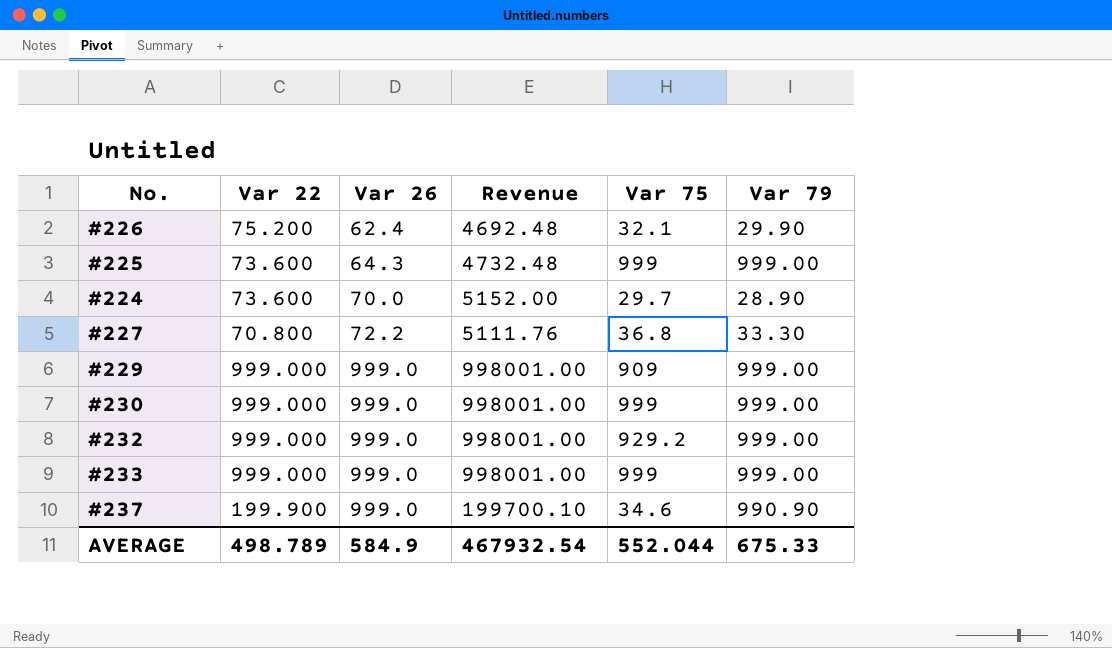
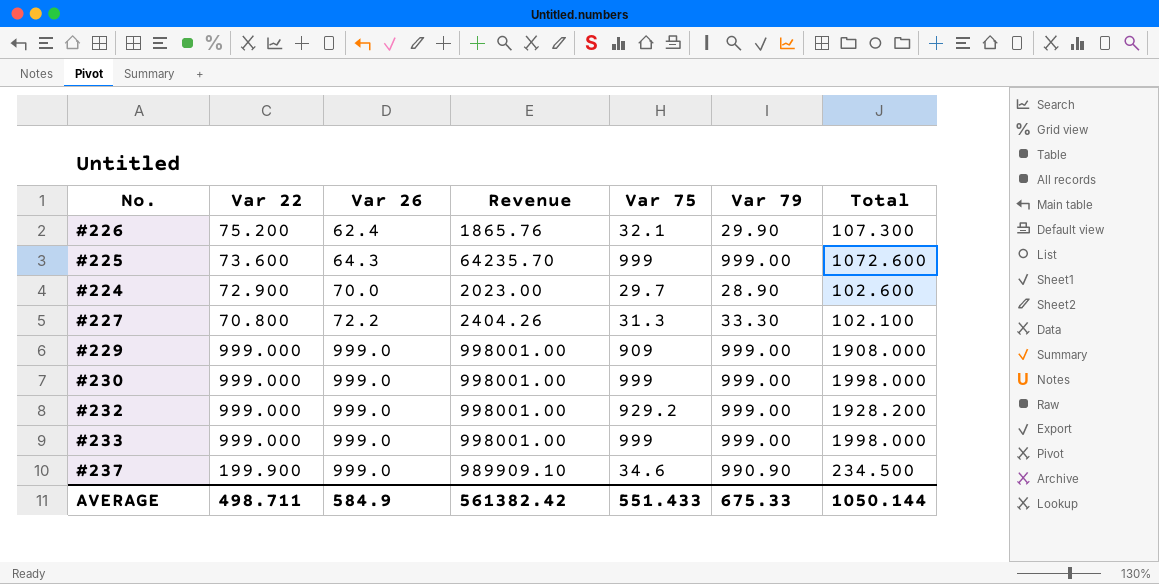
column Revenue | formula: [Var 22] * [Var 26] -> [Var 26] * [Var 79]
column Total | formula: none -> [Var 22] + [Var 75]
#224 | Var 22: 73.600 -> 72.900
#227 | Var 75: 36.8 -> 31.3
AVERAGE | Var 22: 498.789 -> 498.711
AVERAGE | Revenue: 467932.54 -> 561382.42
AVERAGE | Var 75: 552.044 -> 551.433

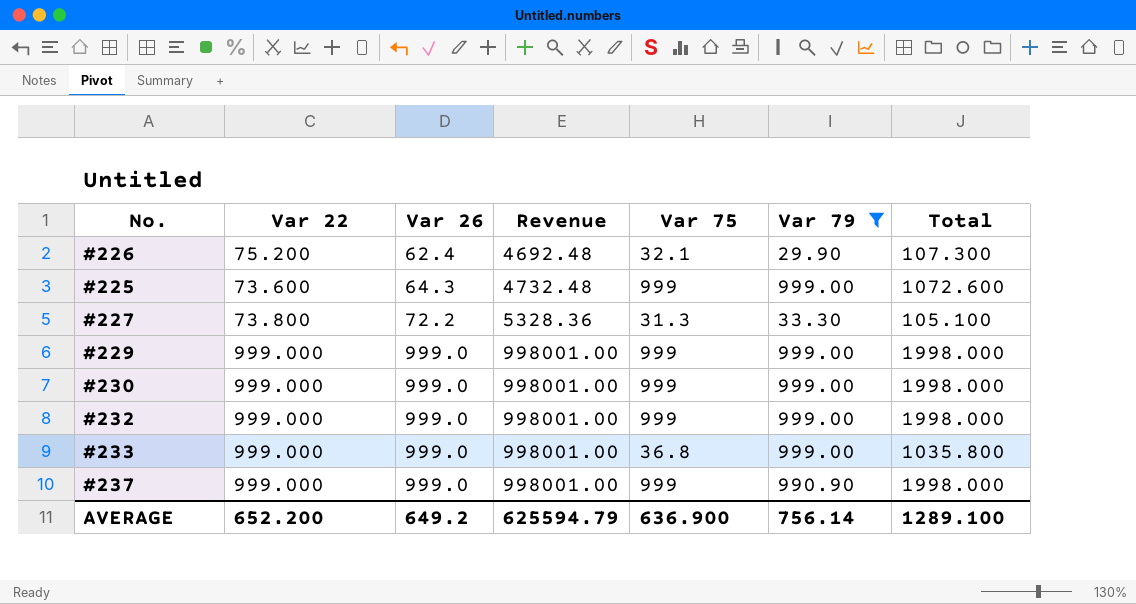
filter: none -> Var 79 != 28.90
column Revenue | formula: [Var 26] * [Var 79] -> [Var 22] * [Var 26]
#227 | Var 22: 70.800 -> 73.800
#227 | Total: 102.100 -> 105.100
#229 | Var 75: 909 -> 999
#229 | Total: 1908.000 -> 1998.000
#232 | Var 75: 929.2 -> 999
#232 | Total: 1928.200 -> 1998.000
#233 | Var 75: 999 -> 36.8
#233 | Total: 1998.000 -> 1035.800
#237 | Var 22: 199.900 -> 999.000
#237 | Var 75: 34.6 -> 999
#237 | Total: 234.500 -> 1998.000
AVERAGE | Var 22: 498.711 -> 652.200
AVERAGE | Var 26: 584.9 -> 649.2
AVERAGE | Revenue: 561382.42 -> 625594.79
AVERAGE | Var 75: 551.433 -> 636.900
AVERAGE | Var 79: 675.33 -> 756.14
AVERAGE | Total: 1050.144 -> 1289.100

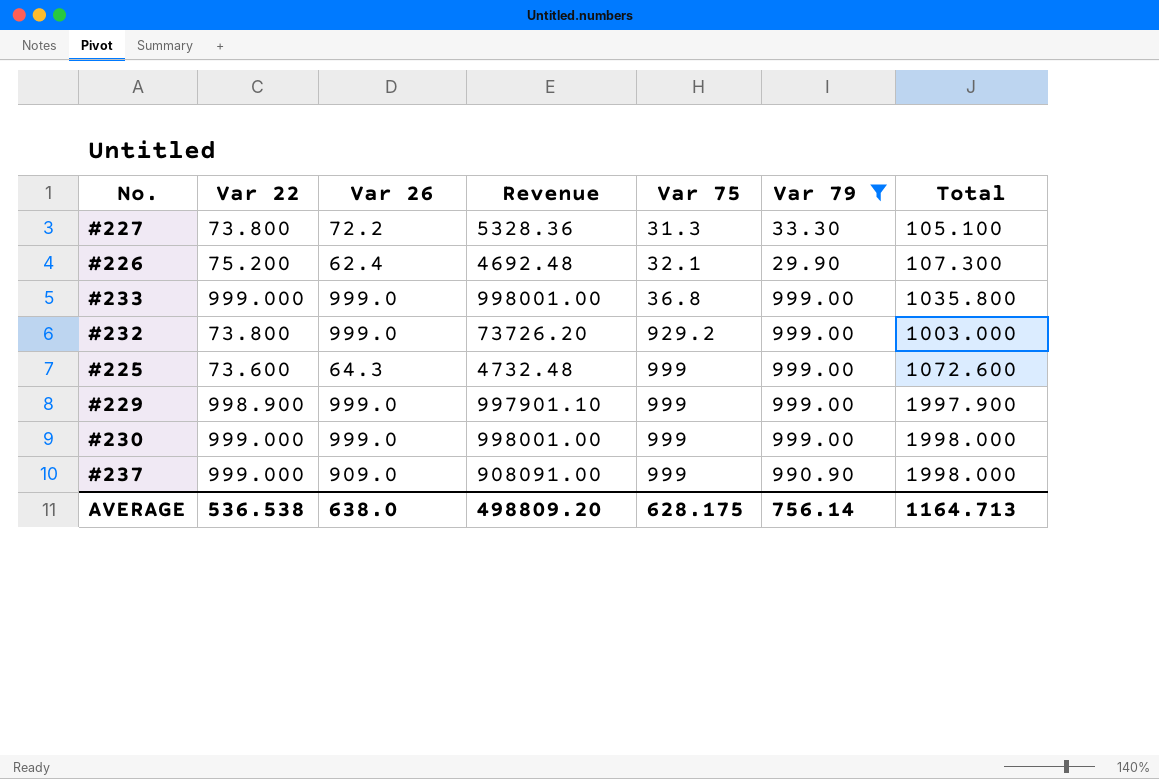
row order: Var 26 ascending -> Var 75 ascending
#232 | Var 22: 999.000 -> 73.800
#232 | Revenue: 998001.00 -> 73726.20
#232 | Var 75: 999 -> 929.2
#232 | Total: 1998.000 -> 1003.000
#229 | Var 22: 999.000 -> 998.900
#229 | Revenue: 998001.00 -> 997901.10
#229 | Total: 1998.000 -> 1997.900
#237 | Var 26: 999.0 -> 909.0
#237 | Revenue: 998001.00 -> 908091.00
AVERAGE | Var 22: 652.200 -> 536.538
AVERAGE | Var 26: 649.2 -> 638.0
AVERAGE | Revenue: 625594.79 -> 498809.20
AVERAGE | Var 75: 636.900 -> 628.175
AVERAGE | Total: 1289.100 -> 1164.713

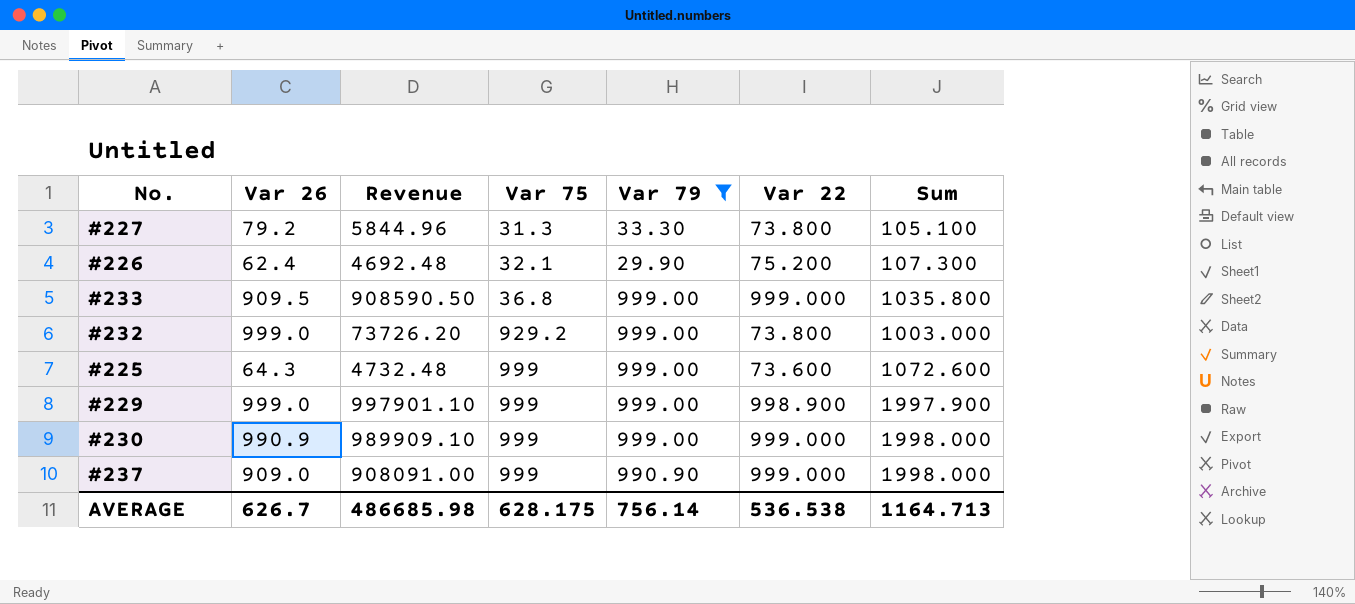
column Var 22 | position: 2 -> 6
column name: Total -> Sum
#227 | Var 26: 72.2 -> 79.2
#227 | Revenue: 5328.36 -> 5844.96
#233 | Var 26: 999.0 -> 909.5
#233 | Revenue: 998001.00 -> 908590.50
#230 | Var 26: 999.0 -> 990.9
#230 | Revenue: 998001.00 -> 989909.10
AVERAGE | Var 26: 638.0 -> 626.7
AVERAGE | Revenue: 498809.20 -> 486685.98

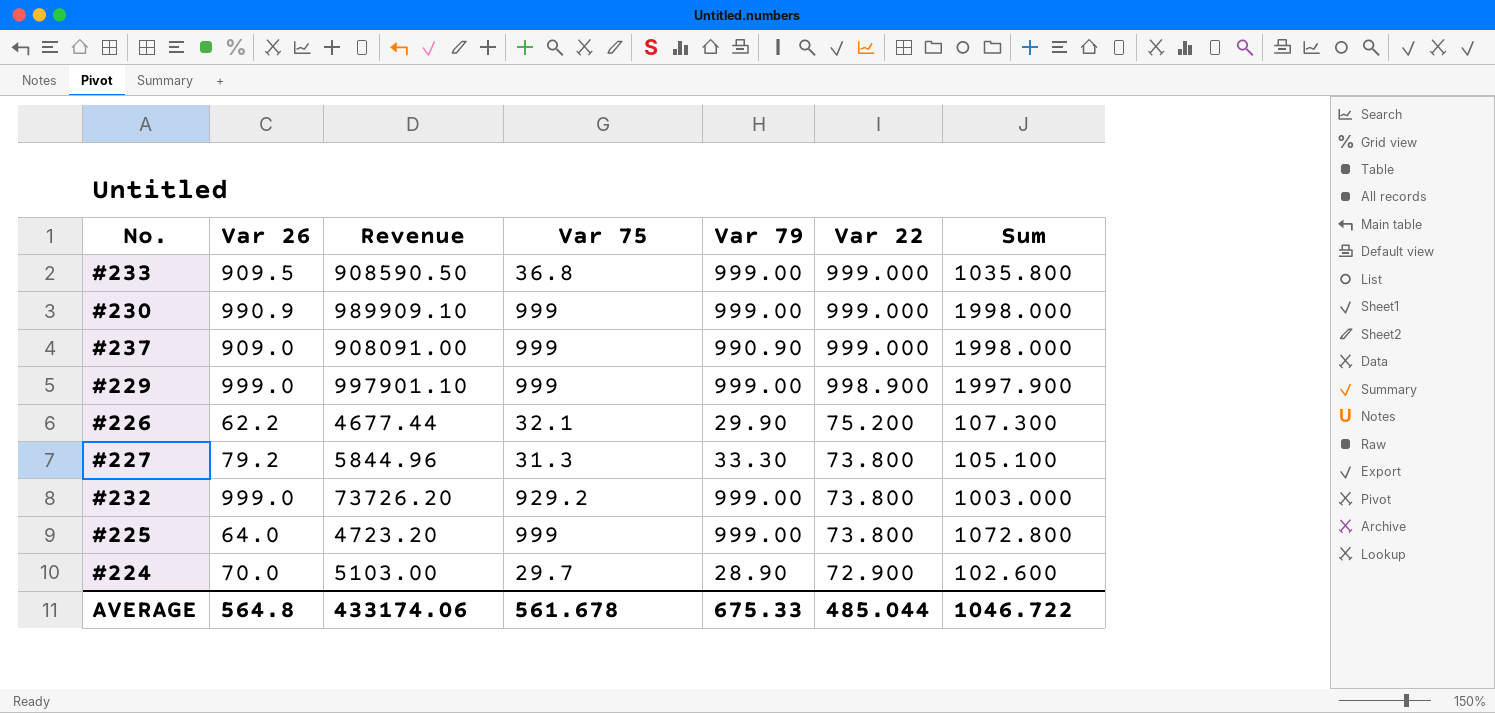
filter: Var 79 != 28.90 -> none
row order: Var 75 ascending -> Var 22 descending
#226 | Var 26: 62.4 -> 62.2
#226 | Revenue: 4692.48 -> 4677.44
#225 | Var 26: 64.3 -> 64.0
#225 | Revenue: 4732.48 -> 4723.20
#225 | Var 22: 73.600 -> 73.800
#225 | Sum: 1072.600 -> 1072.800
AVERAGE | Var 26: 626.7 -> 564.8
AVERAGE | Revenue: 486685.98 -> 433174.06
AVERAGE | Var 75: 628.175 -> 561.678
AVERAGE | Var 79: 756.14 -> 675.33
AVERAGE | Var 22: 536.538 -> 485.044
AVERAGE | Sum: 1164.713 -> 1046.722

